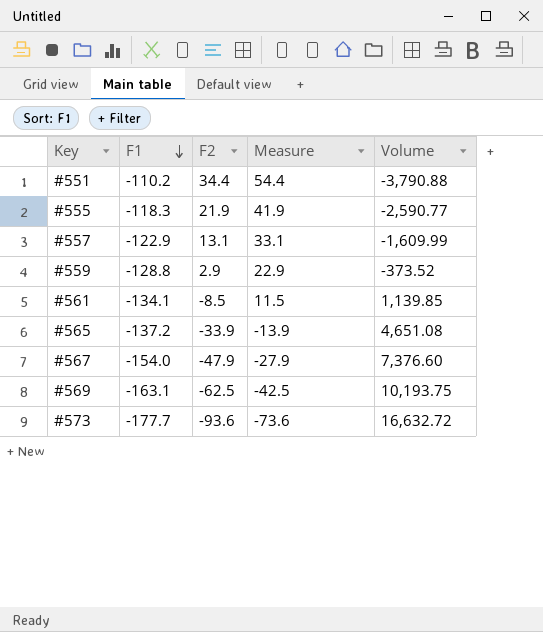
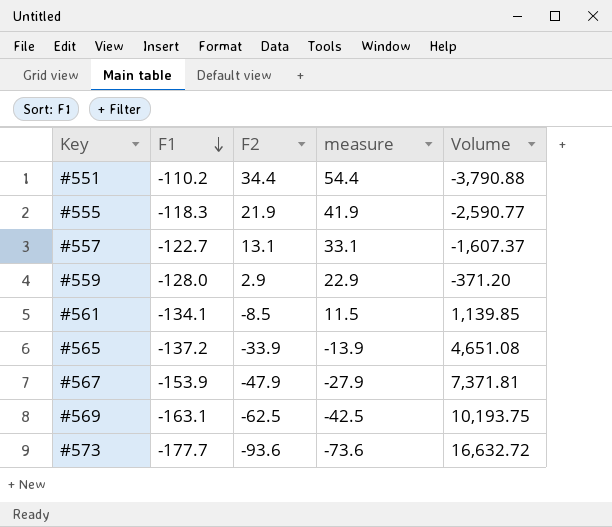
column name: Measure -> measure
#557 | F1: -122.9 -> -122.7
#557 | Volume: -1,609.99 -> -1,607.37
#559 | F1: -128.8 -> -128.0
#559 | Volume: -373.52 -> -371.20
#567 | F1: -154.0 -> -153.9
#567 | Volume: 7,376.60 -> 7,371.81

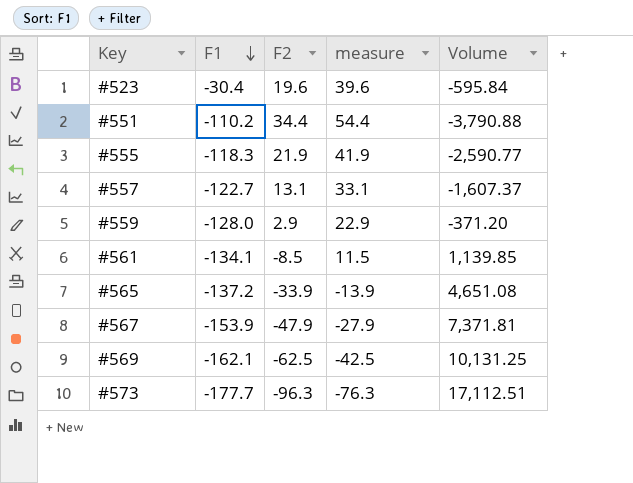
row #523: none -> -30.4 | 19.6 | 39.6 | -595.84
#569 | F1: -163.1 -> -162.1
#569 | Volume: 10,193.75 -> 10,131.25
#573 | F2: -93.6 -> -96.3
#573 | measure: -73.6 -> -76.3
#573 | Volume: 16,632.72 -> 17,112.51

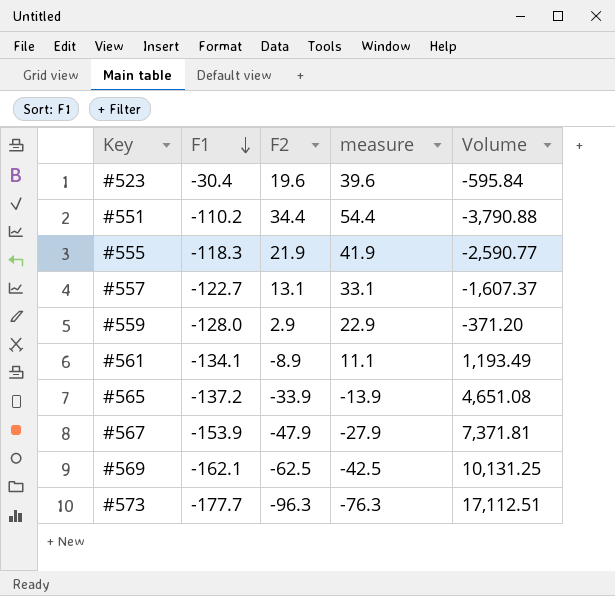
#561 | F2: -8.5 -> -8.9
#561 | measure: 11.5 -> 11.1
#561 | Volume: 1,139.85 -> 1,193.49

